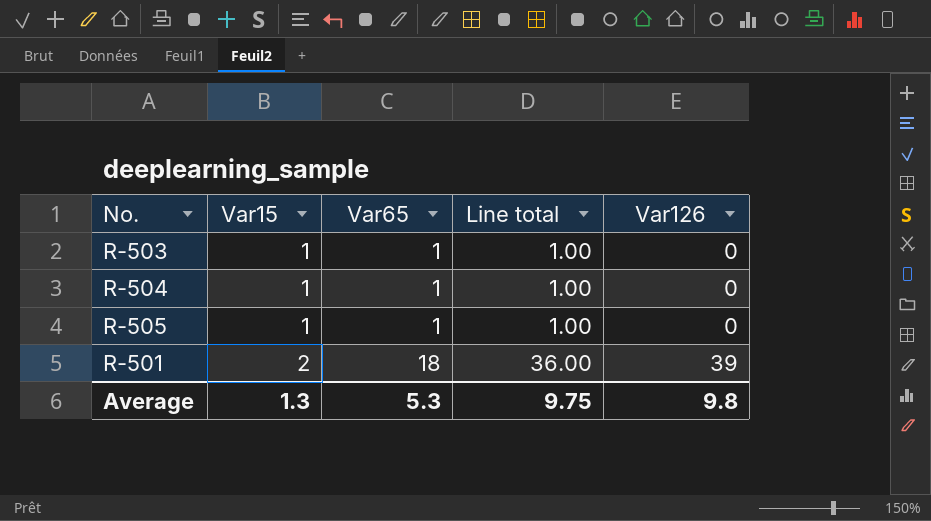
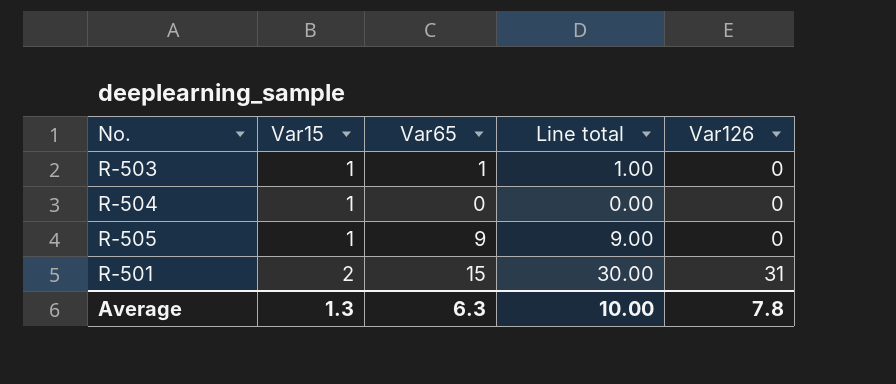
R-504 | Var65: 1 -> 0
R-504 | Line total: 1.00 -> 0.00
R-505 | Var65: 1 -> 9
R-505 | Line total: 1.00 -> 9.00
R-501 | Var65: 18 -> 15
R-501 | Line total: 36.00 -> 30.00
R-501 | Var126: 39 -> 31
Average | Var65: 5.3 -> 6.3
Average | Line total: 9.75 -> 10.00
Average | Var126: 9.8 -> 7.8

